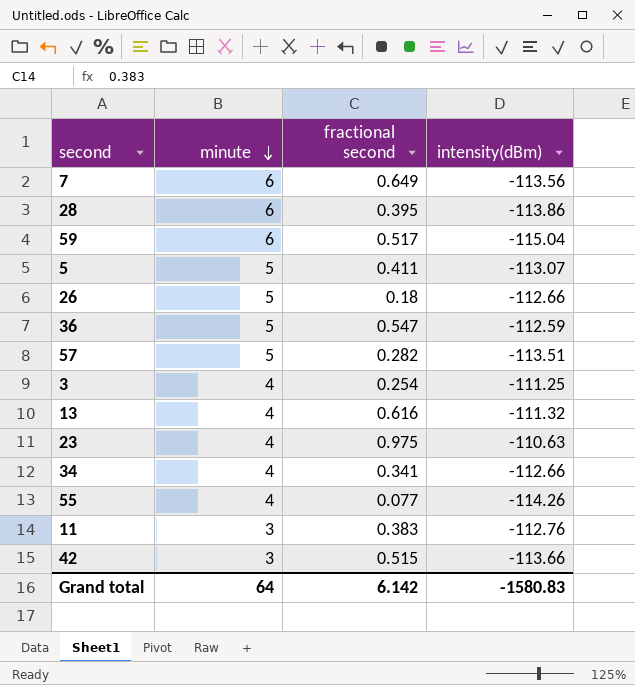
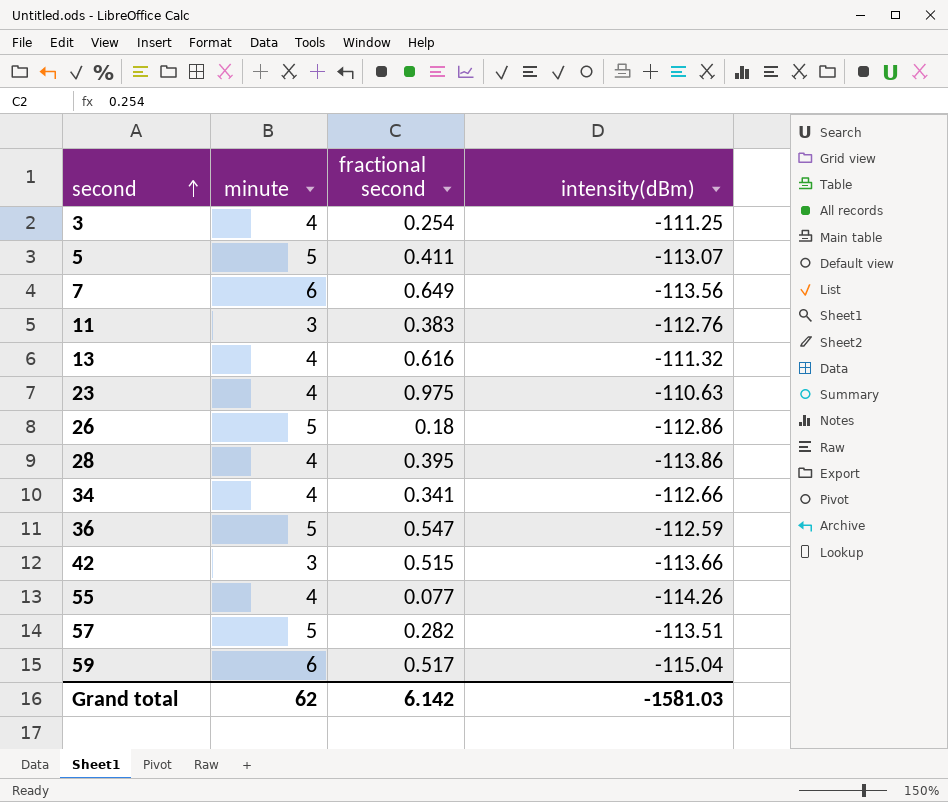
row order: minute descending -> second ascending
26 | intensity(dBm): -112.66 -> -112.86
28 | minute: 6 -> 4
Grand total | minute: 64 -> 62
Grand total | intensity(dBm): -1580.83 -> -1581.03

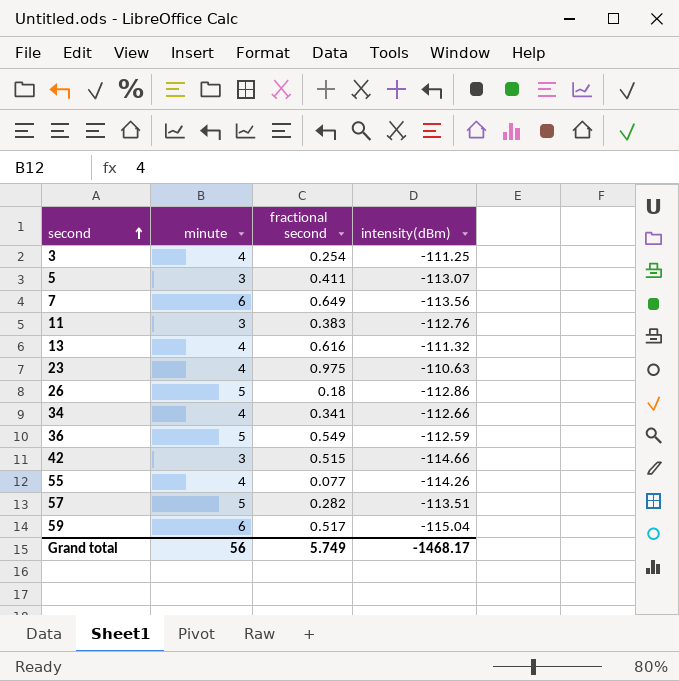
row 28: 4 | 0.395 | -113.86 -> none
5 | minute: 5 -> 3
36 | fractional second: 0.547 -> 0.549
42 | intensity(dBm): -113.66 -> -114.66
Grand total | minute: 62 -> 56
Grand total | fractional second: 6.142 -> 5.749
Grand total | intensity(dBm): -1581.03 -> -1468.17

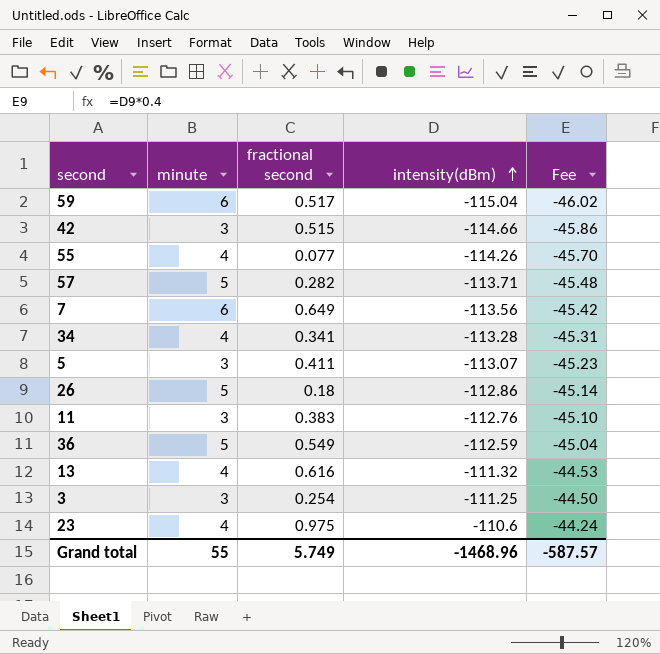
row order: second ascending -> intensity(dBm) ascending
column Fee | formula: none -> [intensity(dBm)] * 0.4
57 | intensity(dBm): -113.51 -> -113.71
34 | intensity(dBm): -112.66 -> -113.28
3 | minute: 4 -> 3
23 | intensity(dBm): -110.63 -> -110.6
Grand total | minute: 56 -> 55
Grand total | intensity(dBm): -1468.17 -> -1468.96

